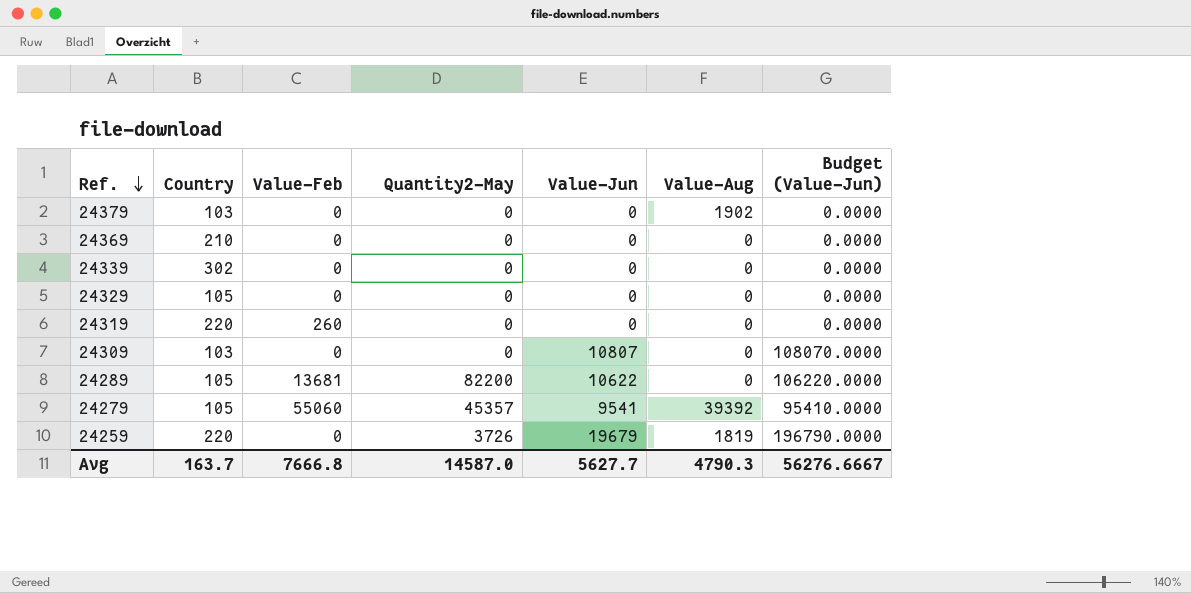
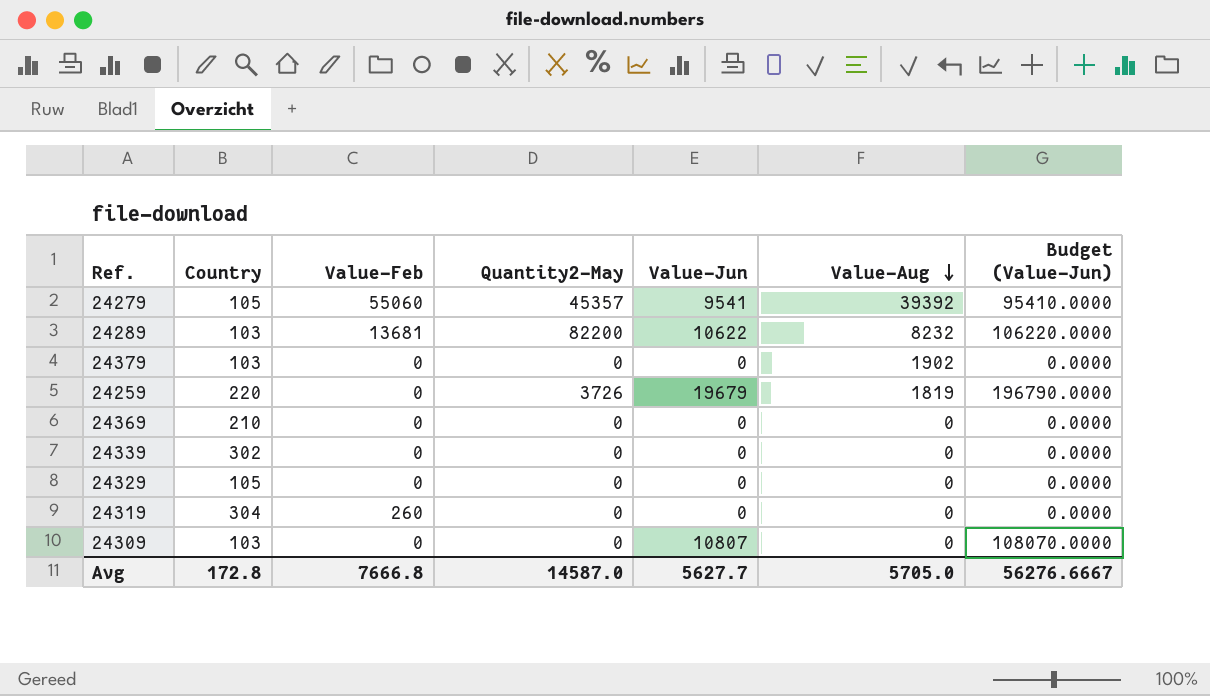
row order: Ref. descending -> Value-Aug descending
24289 | Country: 105 -> 103
24289 | Value-Aug: 0 -> 8232
24319 | Country: 220 -> 304
Avg | Country: 163.7 -> 172.8
Avg | Value-Aug: 4790.3 -> 5705.0

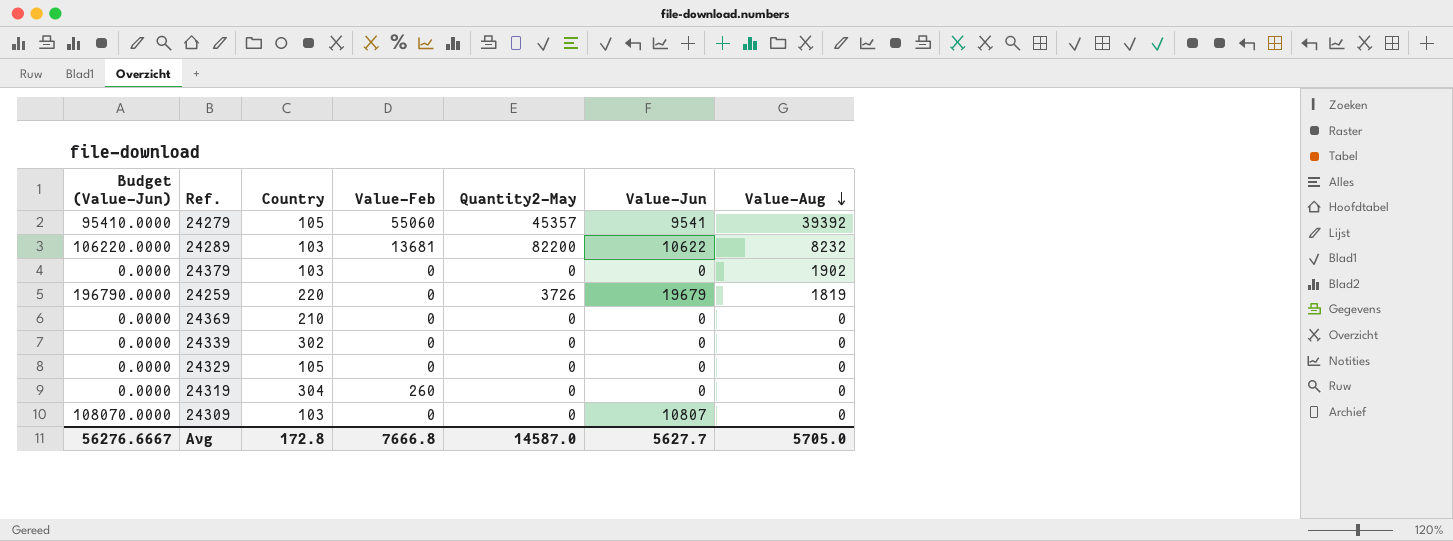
column Budget (Value-Jun) | position: 7 -> 1

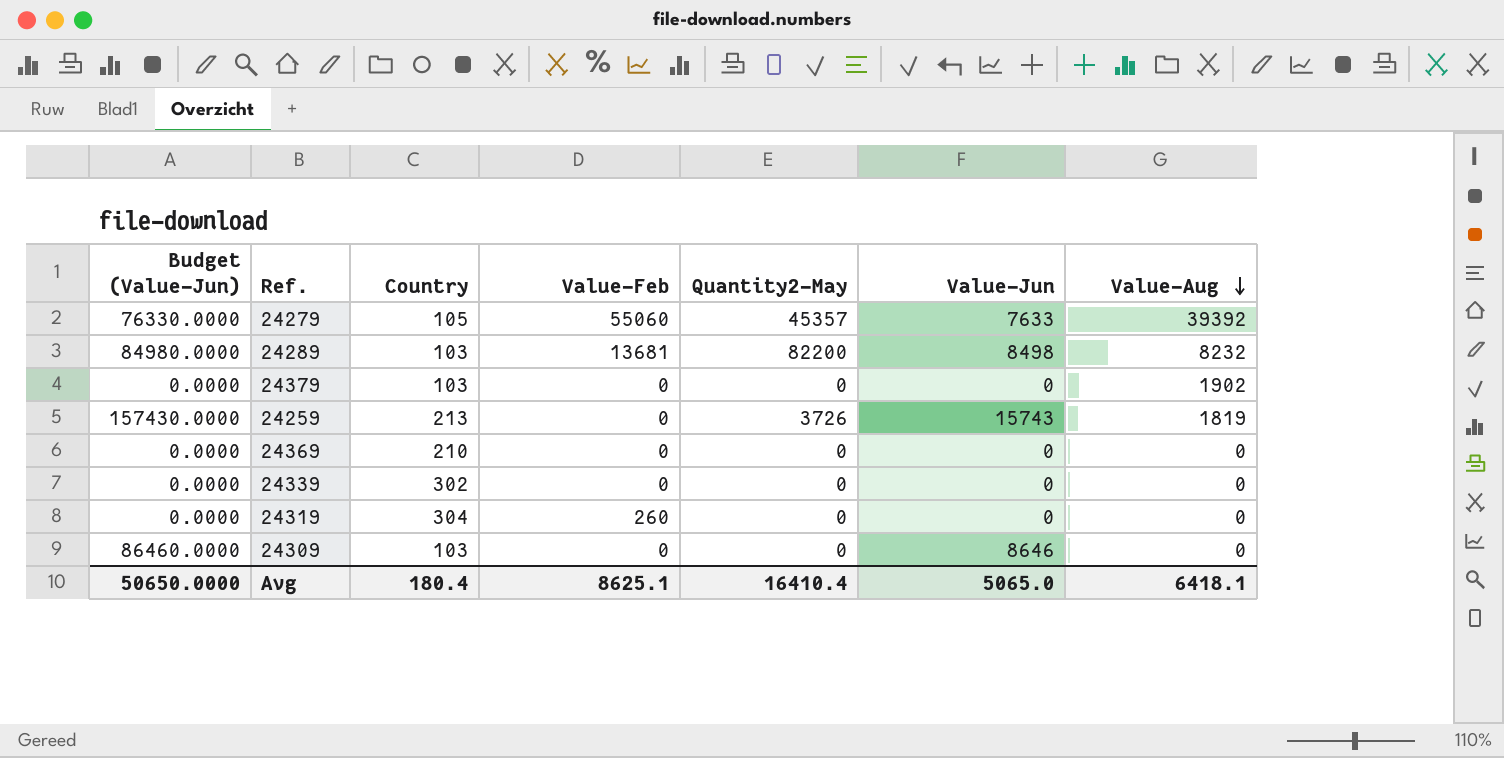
row 24329: 0.0000 | 105 | 0 | 0 | 0 | 0 -> none
24279 | Budget (Value-Jun): 95410.0000 -> 76330.0000
24279 | Value-Jun: 9541 -> 7633
24289 | Budget (Value-Jun): 106220.0000 -> 84980.0000
24289 | Value-Jun: 10622 -> 8498
24259 | Budget (Value-Jun): 196790.0000 -> 157430.0000
24259 | Country: 220 -> 213
24259 | Value-Jun: 19679 -> 15743
24309 | Budget (Value-Jun): 108070.0000 -> 86460.0000
24309 | Value-Jun: 10807 -> 8646
Avg | Budget (Value-Jun): 56276.6667 -> 50650.0000
Avg | Country: 172.8 -> 180.4
Avg | Value-Feb: 7666.8 -> 8625.1
Avg | Quantity2-May: 14587.0 -> 16410.4
Avg | Value-Jun: 5627.7 -> 5065.0
Avg | Value-Aug: 5705.0 -> 6418.1

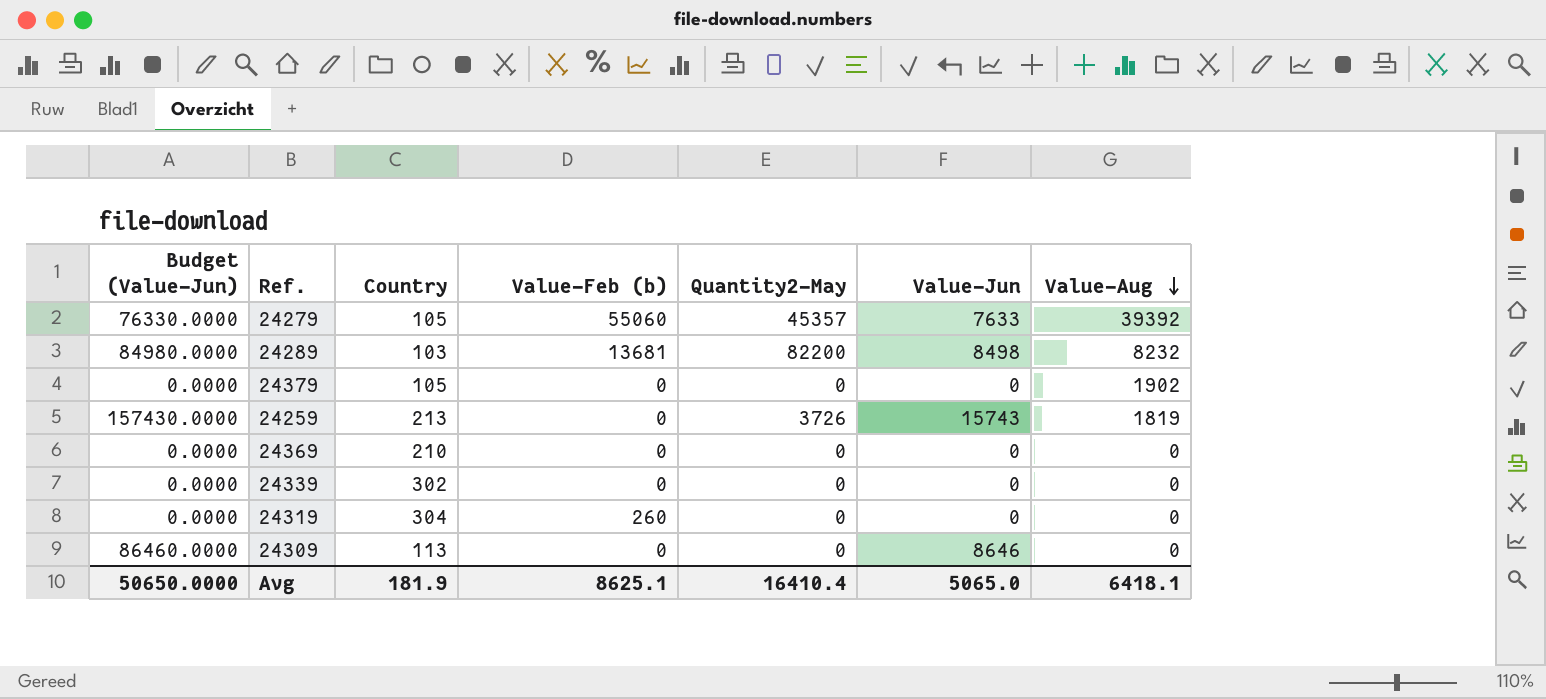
column name: Value-Feb -> Value-Feb (b)
24379 | Country: 103 -> 105
24309 | Country: 103 -> 113
Avg | Country: 180.4 -> 181.9

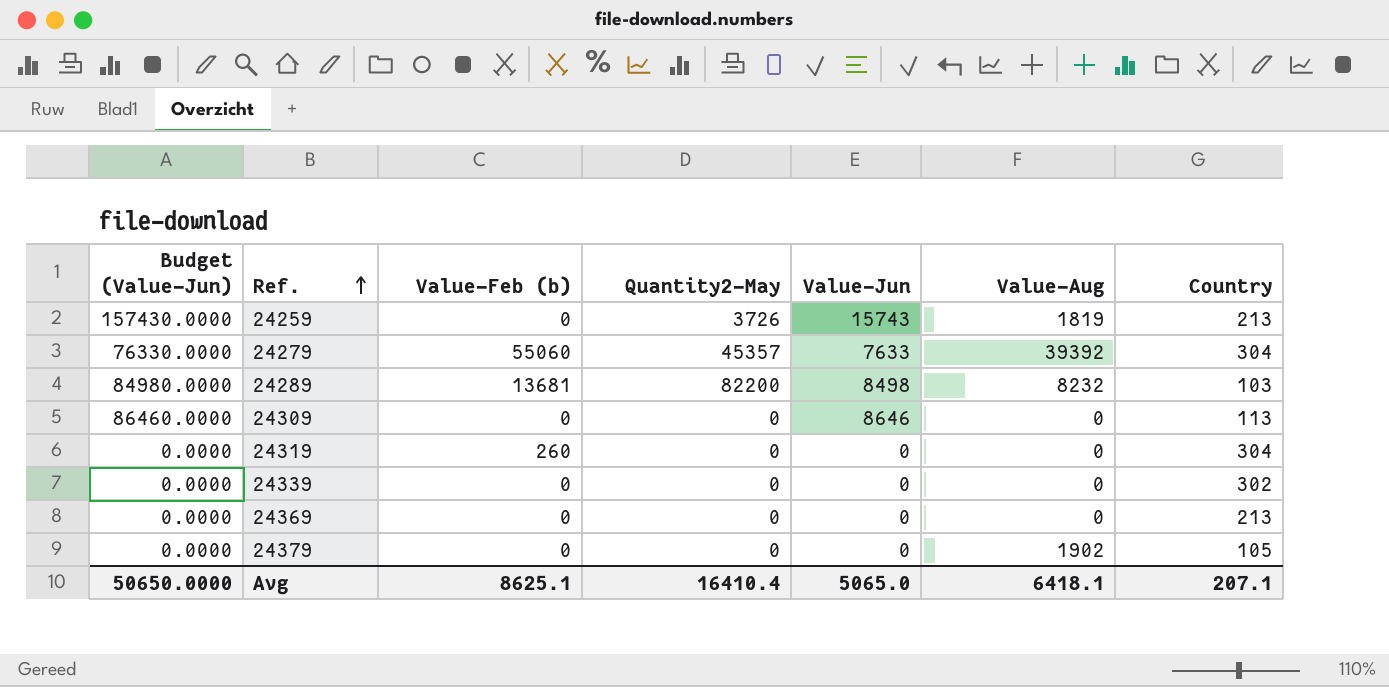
row order: Value-Aug descending -> Ref. ascending
column Country | position: 3 -> 7
24279 | Country: 105 -> 304
24369 | Country: 210 -> 213
Avg | Country: 181.9 -> 207.1

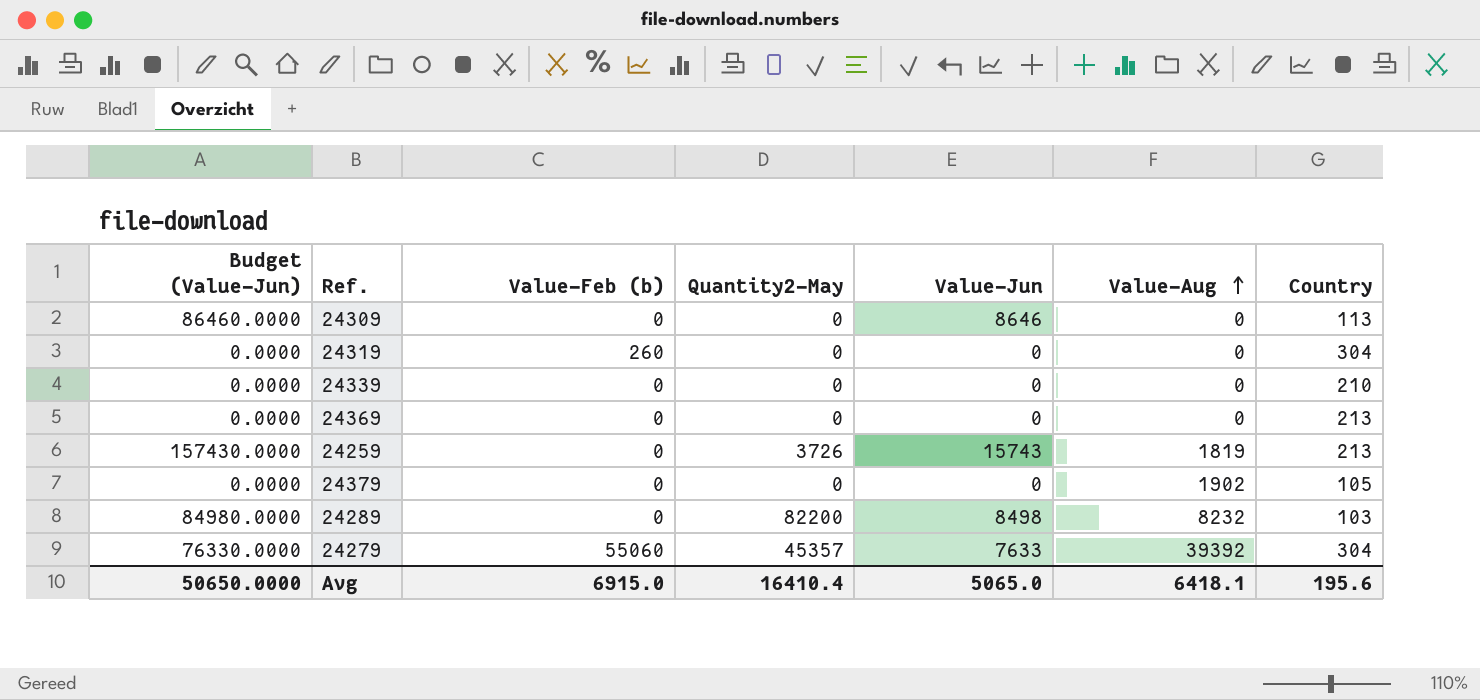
row order: Ref. ascending -> Value-Aug ascending
24339 | Country: 302 -> 210
24289 | Value-Feb (b): 13681 -> 0
Avg | Value-Feb (b): 8625.1 -> 6915.0
Avg | Country: 207.1 -> 195.6

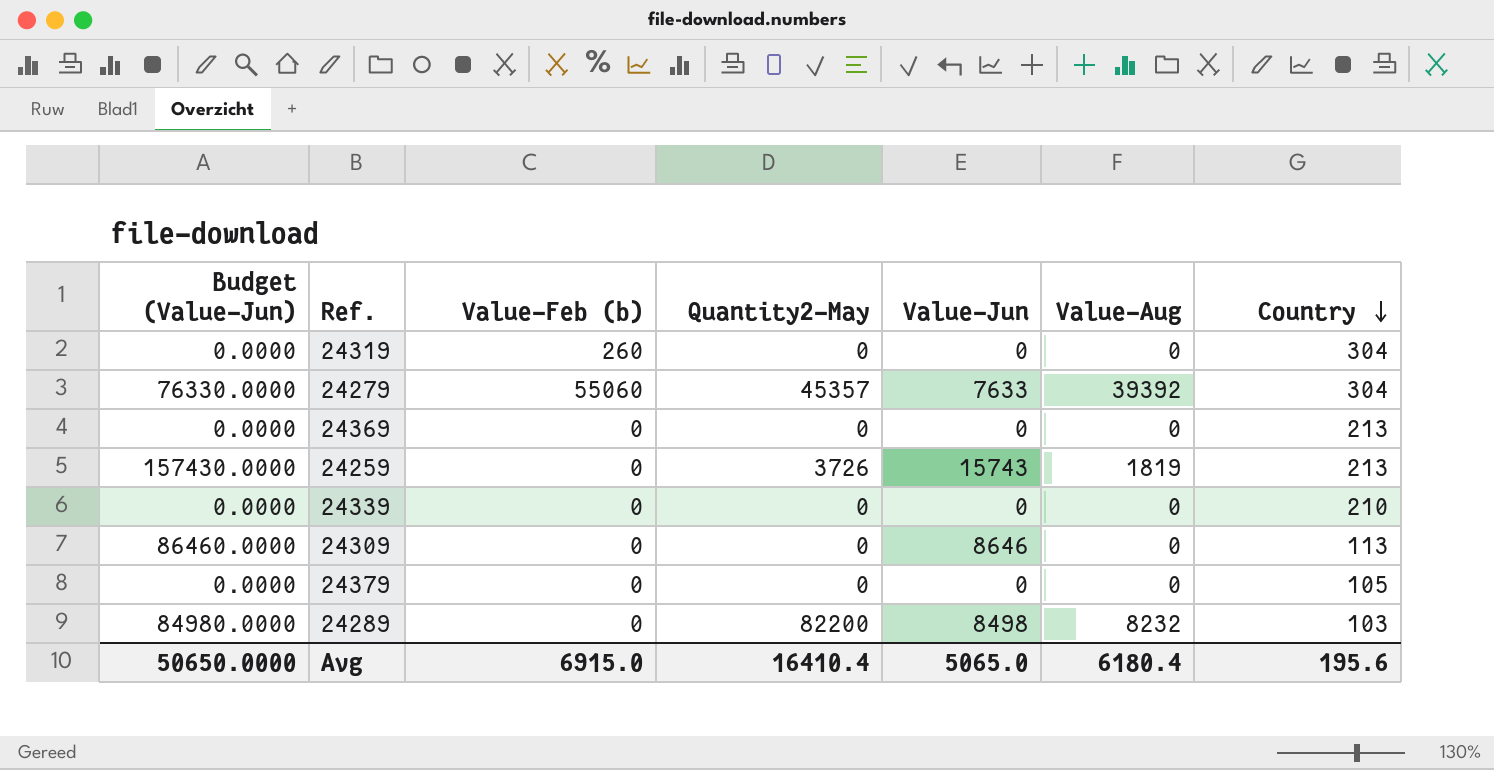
row order: Value-Aug ascending -> Country descending
24379 | Value-Aug: 1902 -> 0
Avg | Value-Aug: 6418.1 -> 6180.4

